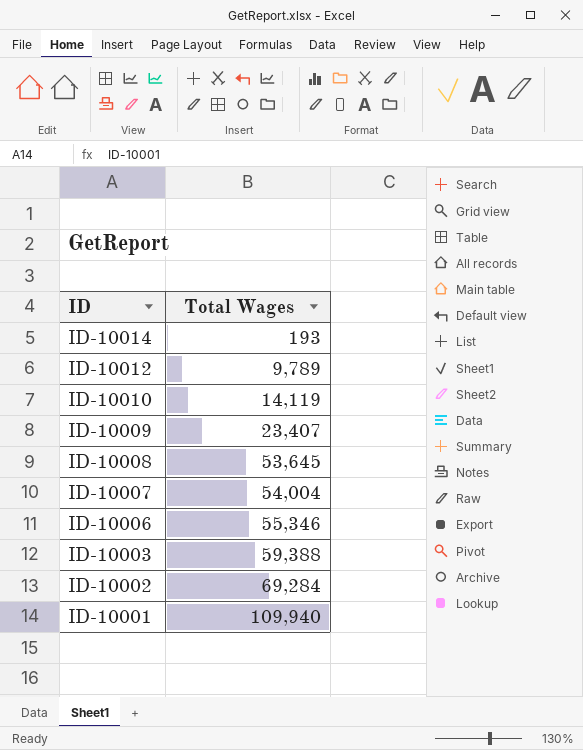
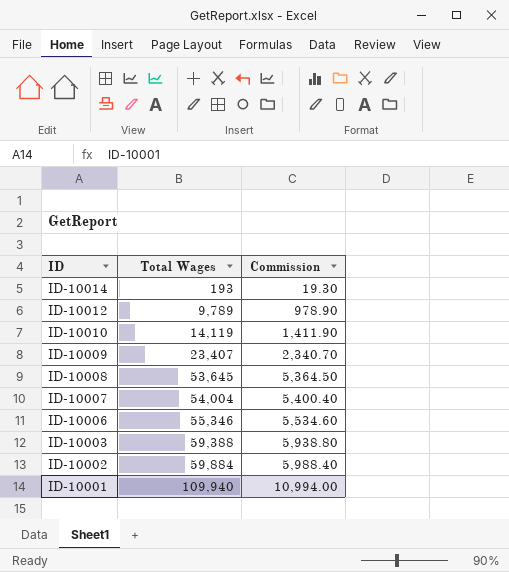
column Commission | formula: none -> [Total Wages] * 0.1
ID-10002 | Total Wages: 69,284 -> 59,884

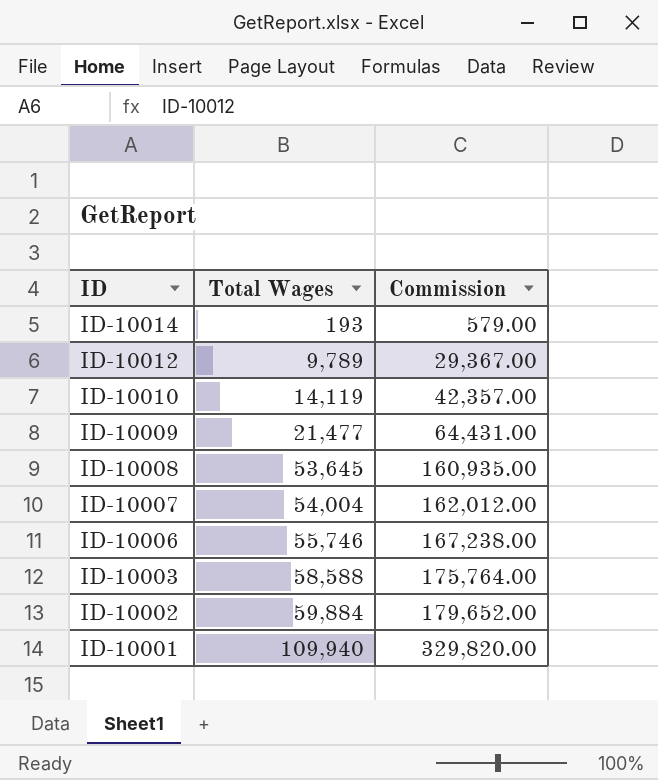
column Commission | formula: [Total Wages] * 0.1 -> [Total Wages] * 3
ID-10009 | Total Wages: 23,407 -> 21,477
ID-10006 | Total Wages: 55,346 -> 55,746
ID-10003 | Total Wages: 59,388 -> 58,588

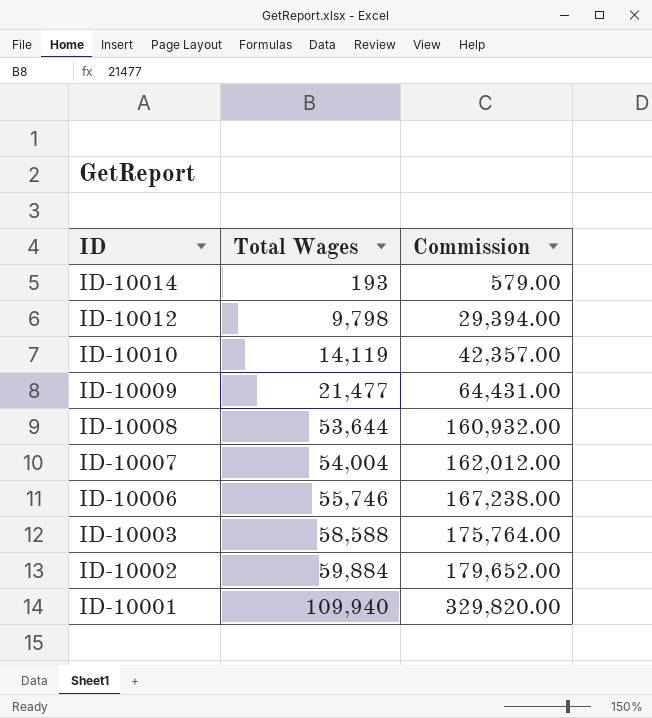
ID-10012 | Total Wages: 9,789 -> 9,798
ID-10012 | Commission: 29,367.00 -> 29,394.00
ID-10008 | Total Wages: 53,645 -> 53,644
ID-10008 | Commission: 160,935.00 -> 160,932.00

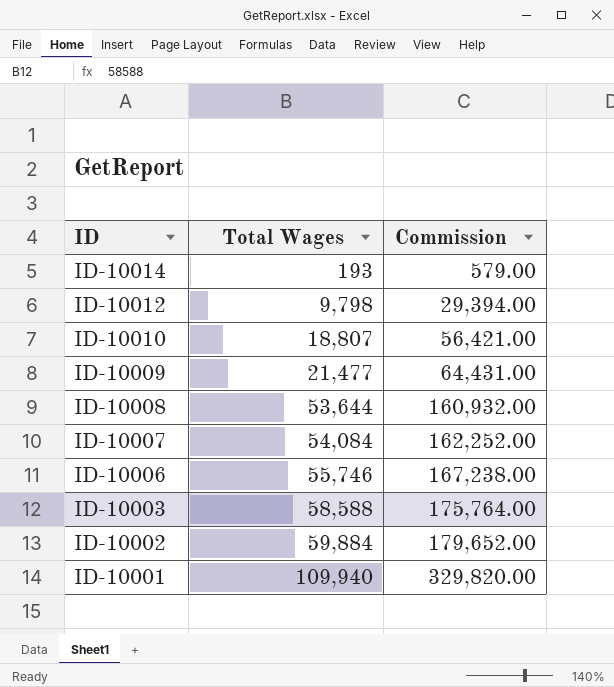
ID-10010 | Total Wages: 14,119 -> 18,807
ID-10010 | Commission: 42,357.00 -> 56,421.00
ID-10007 | Total Wages: 54,004 -> 54,084
ID-10007 | Commission: 162,012.00 -> 162,252.00

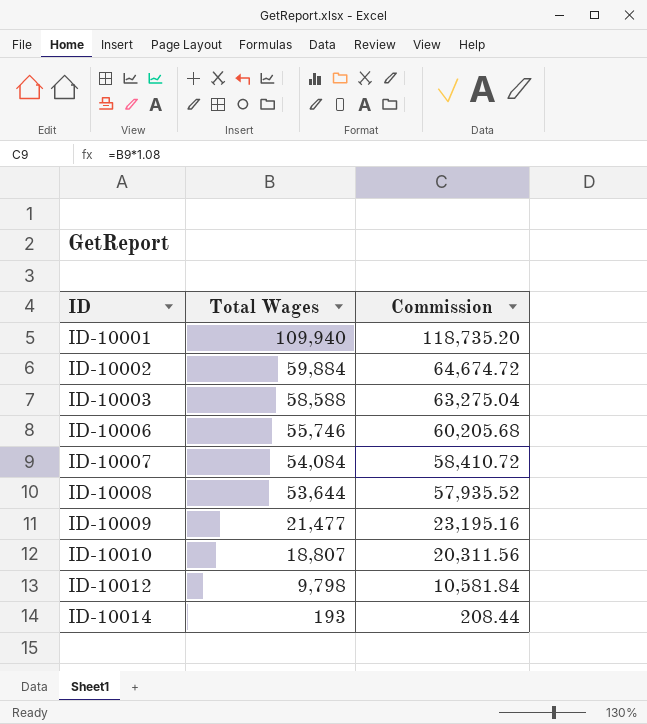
row order: ID descending -> ID ascending
column Commission | formula: [Total Wages] * 3 -> [Total Wages] * 1.08

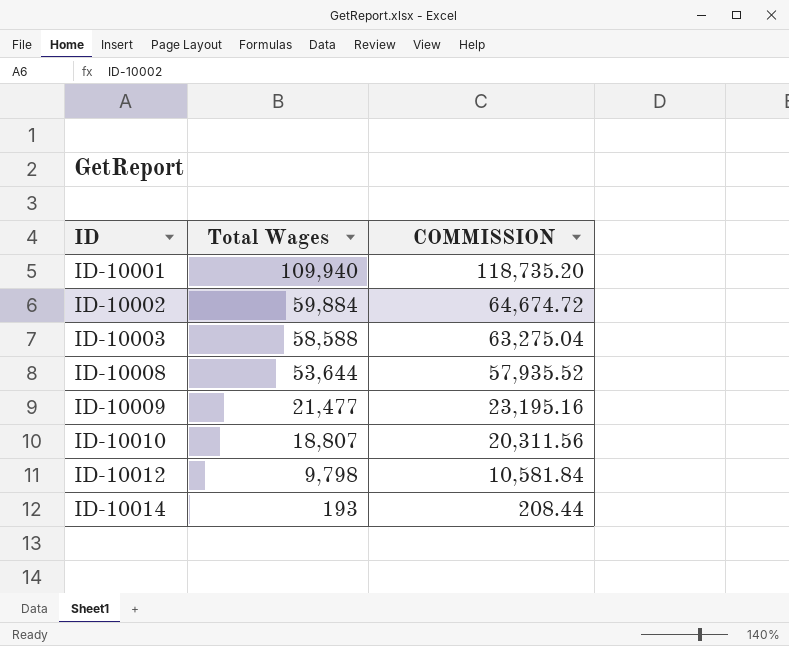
column name: Commission -> COMMISSION
row ID-10006: 55,746 | 60,205.68 -> none
row ID-10007: 54,084 | 58,410.72 -> none

